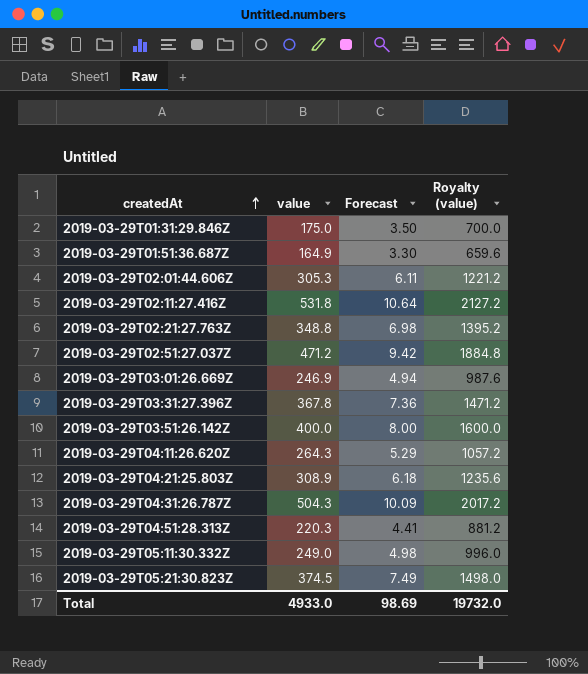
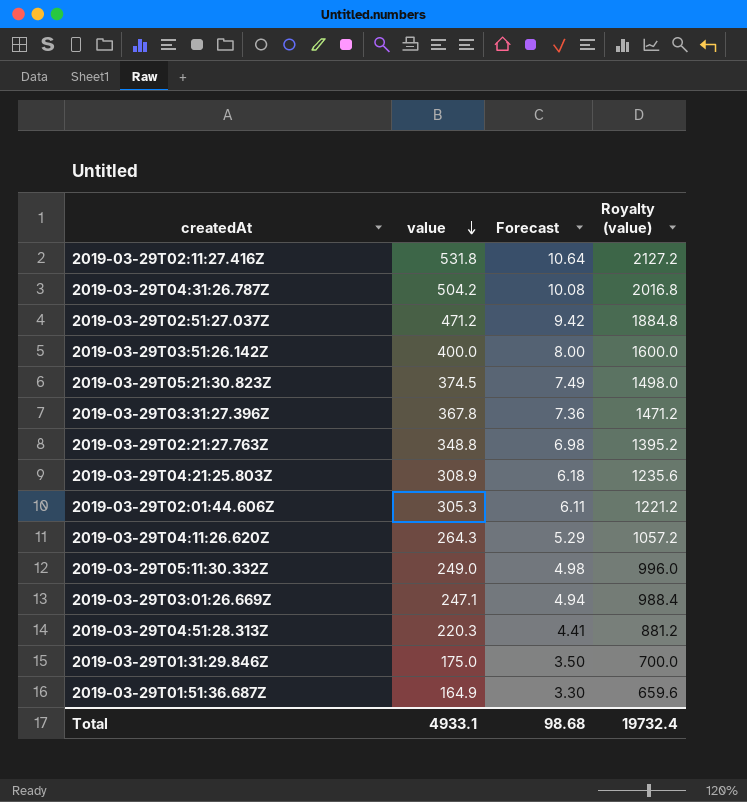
row order: createdAt ascending -> value descending
2019-03-29T04:31:26.787Z | value: 504.3 -> 504.2
2019-03-29T04:31:26.787Z | Forecast: 10.09 -> 10.08
2019-03-29T04:31:26.787Z | Royalty (value): 2017.2 -> 2016.8
2019-03-29T03:01:26.669Z | value: 246.9 -> 247.1
2019-03-29T03:01:26.669Z | Royalty (value): 987.6 -> 988.4
Total | value: 4933.0 -> 4933.1
Total | Forecast: 98.69 -> 98.68
Total | Royalty (value): 19732.0 -> 19732.4

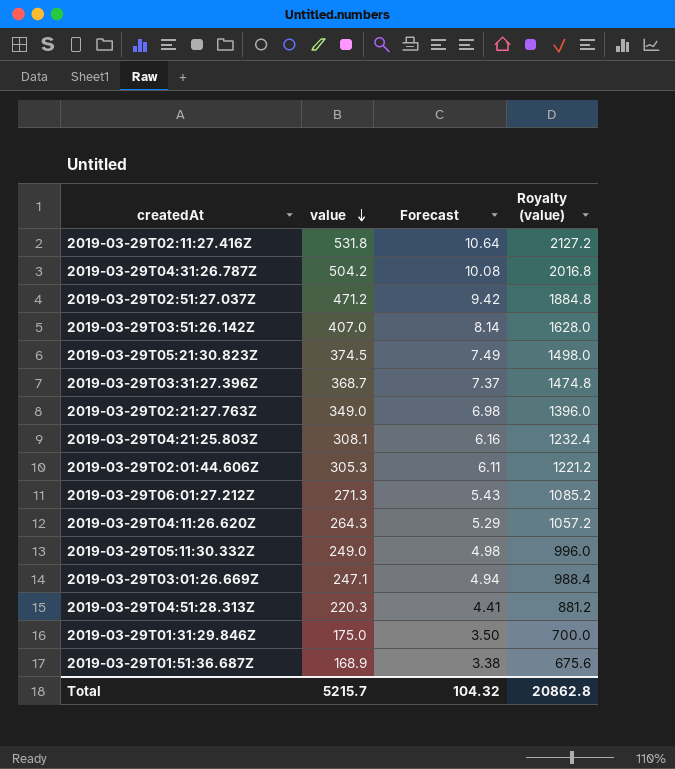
2019-03-29T03:51:26.142Z | value: 400.0 -> 407.0
2019-03-29T03:51:26.142Z | Forecast: 8.00 -> 8.14
2019-03-29T03:51:26.142Z | Royalty (value): 1600.0 -> 1628.0
2019-03-29T03:31:27.396Z | value: 367.8 -> 368.7
2019-03-29T03:31:27.396Z | Forecast: 7.36 -> 7.37
2019-03-29T03:31:27.396Z | Royalty (value): 1471.2 -> 1474.8
2019-03-29T02:21:27.763Z | value: 348.8 -> 349.0
2019-03-29T02:21:27.763Z | Royalty (value): 1395.2 -> 1396.0
2019-03-29T04:21:25.803Z | value: 308.9 -> 308.1
2019-03-29T04:21:25.803Z | Forecast: 6.18 -> 6.16
2019-03-29T04:21:25.803Z | Royalty (value): 1235.6 -> 1232.4
row 2019-03-29T06:01:27.212Z: none -> 271.3 | 5.43 | 1085.2
2019-03-29T01:51:36.687Z | value: 164.9 -> 168.9
2019-03-29T01:51:36.687Z | Forecast: 3.30 -> 3.38
2019-03-29T01:51:36.687Z | Royalty (value): 659.6 -> 675.6
Total | value: 4933.1 -> 5215.7
Total | Forecast: 98.68 -> 104.32
Total | Royalty (value): 19732.4 -> 20862.8

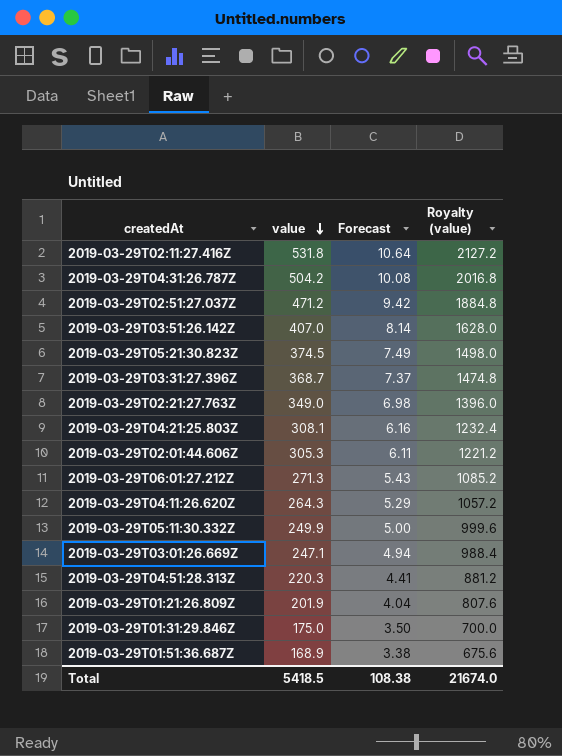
2019-03-29T05:11:30.332Z | value: 249.0 -> 249.9
2019-03-29T05:11:30.332Z | Forecast: 4.98 -> 5.00
2019-03-29T05:11:30.332Z | Royalty (value): 996.0 -> 999.6
row 2019-03-29T01:21:26.809Z: none -> 201.9 | 4.04 | 807.6
Total | value: 5215.7 -> 5418.5
Total | Forecast: 104.32 -> 108.38
Total | Royalty (value): 20862.8 -> 21674.0

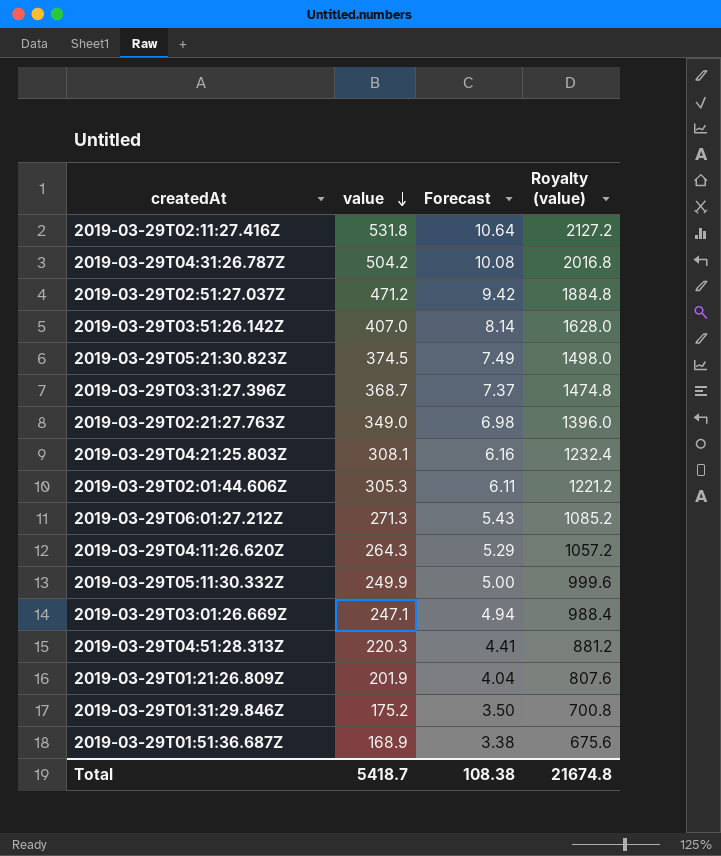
2019-03-29T01:31:29.846Z | value: 175.0 -> 175.2
2019-03-29T01:31:29.846Z | Royalty (value): 700.0 -> 700.8
Total | value: 5418.5 -> 5418.7
Total | Royalty (value): 21674.0 -> 21674.8

